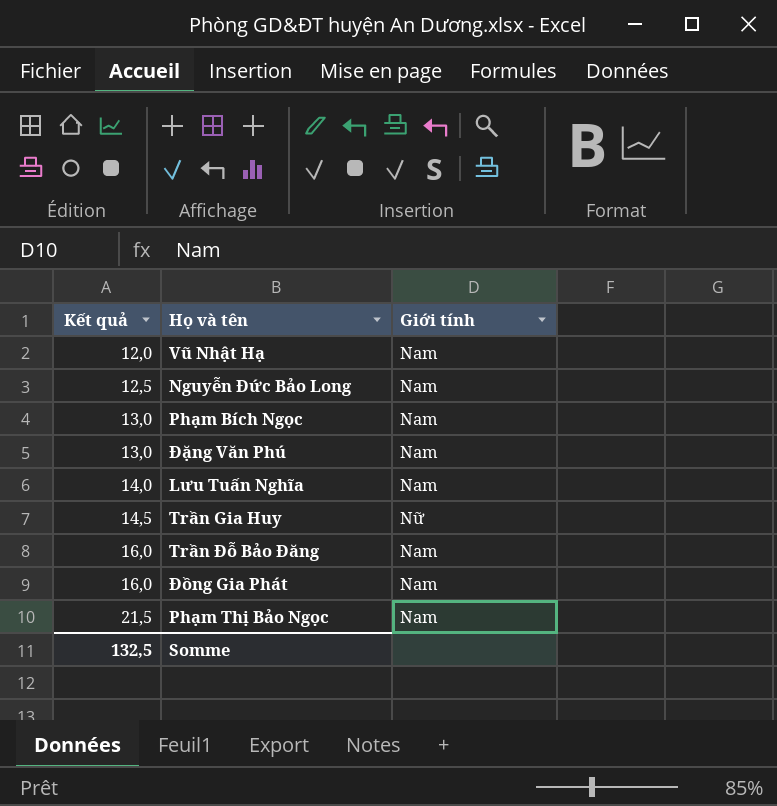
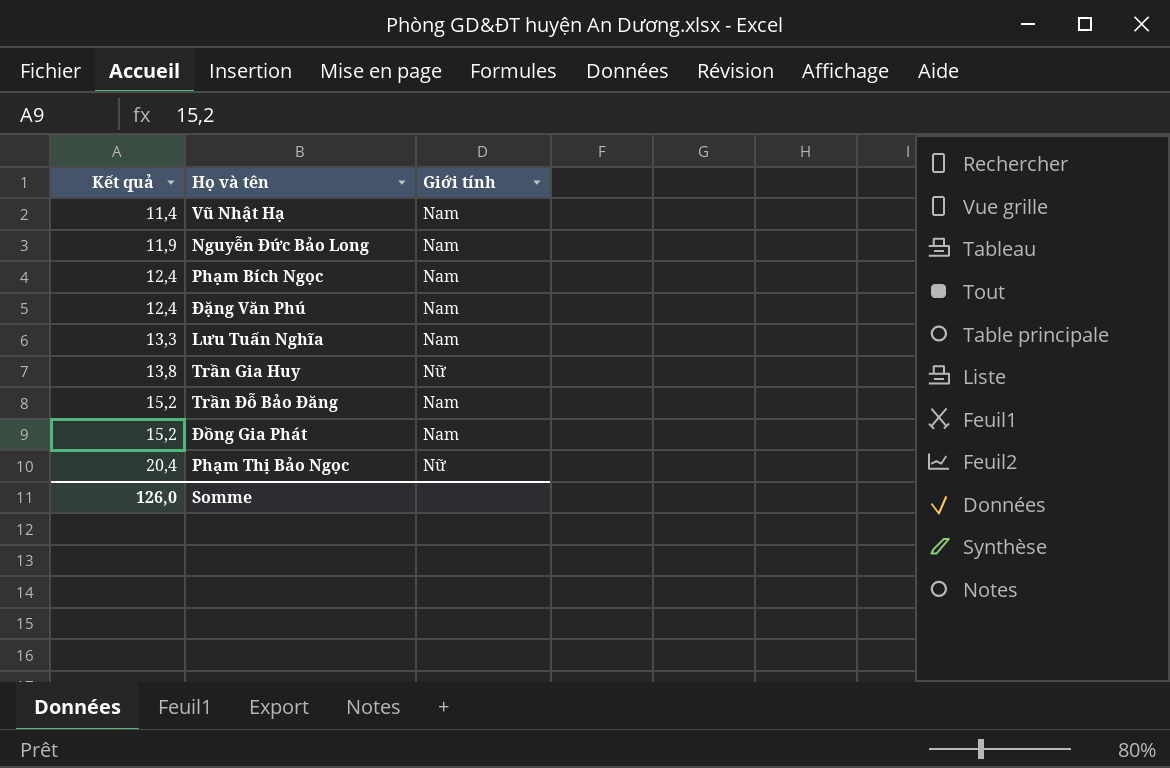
Vũ Nhật Hạ | Kết quả: 12,0 -> 11,4
Nguyễn Đức Bảo Long | Kết quả: 12,5 -> 11,9
Phạm Bích Ngọc | Kết quả: 13,0 -> 12,4
Đặng Văn Phú | Kết quả: 13,0 -> 12,4
Lưu Tuấn Nghĩa | Kết quả: 14,0 -> 13,3
Trần Gia Huy | Kết quả: 14,5 -> 13,8
Trần Đỗ Bảo Đăng | Kết quả: 16,0 -> 15,2
Đồng Gia Phát | Kết quả: 16,0 -> 15,2
Phạm Thị Bảo Ngọc | Kết quả: 21,5 -> 20,4
Phạm Thị Bảo Ngọc | Giới tính: Nam -> Nữ
Somme | Kết quả: 132,5 -> 126,0

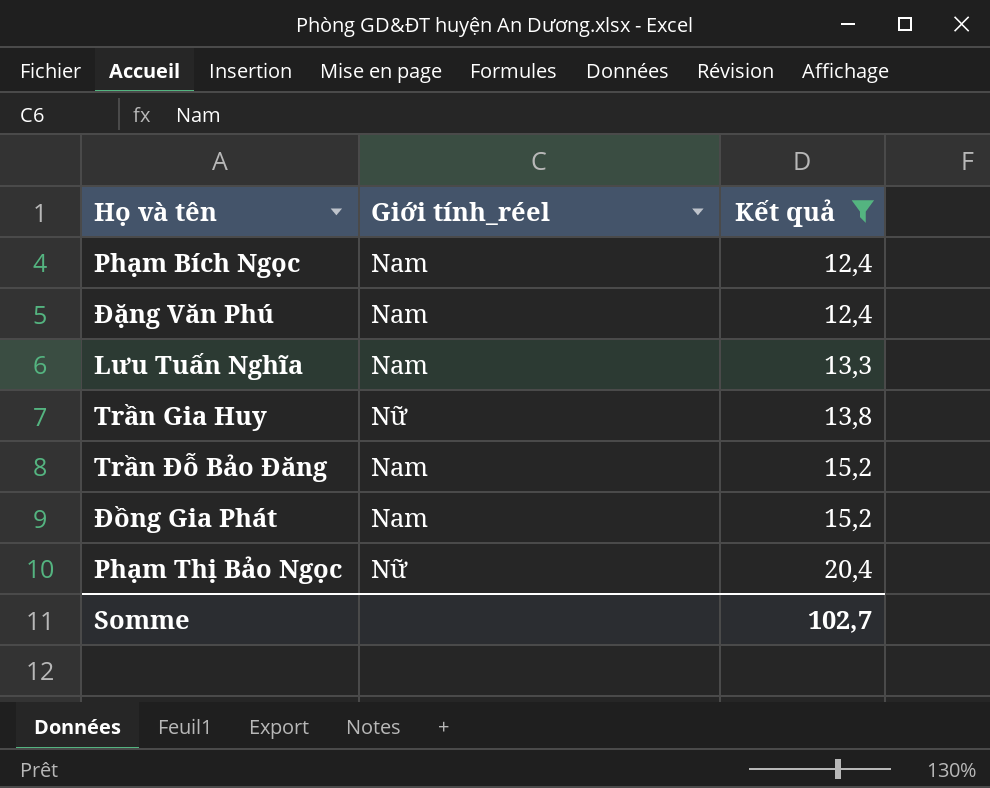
filter: none -> Kết quả >= 12,4
column name: Giới tính -> Giới tính_réel
column Kết quả | position: 1 -> 3
Somme | Kết quả: 126,0 -> 102,7

